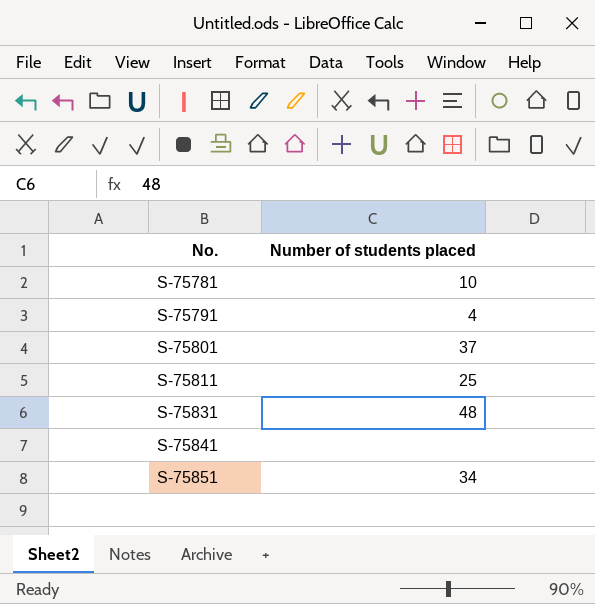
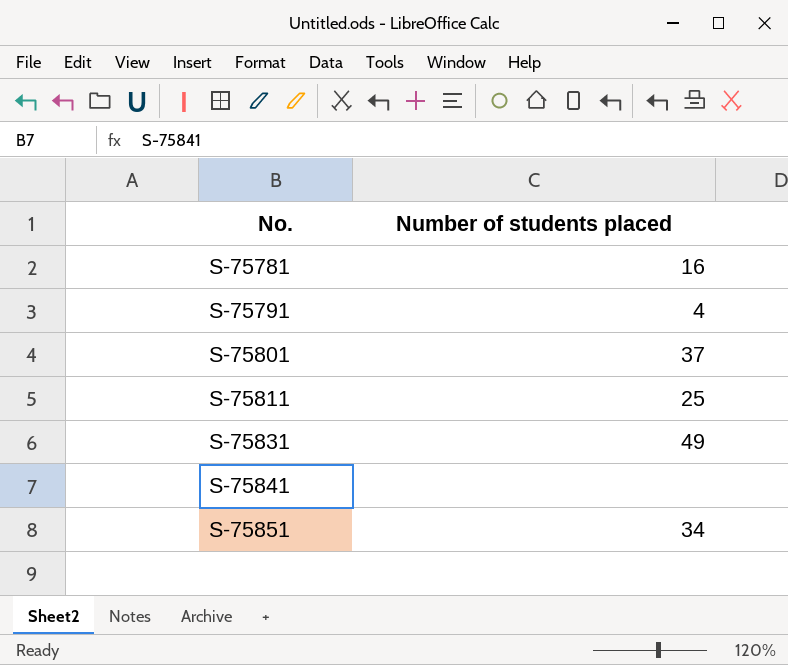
S-75781 | Number of students placed: 10 -> 16
S-75831 | Number of students placed: 48 -> 49

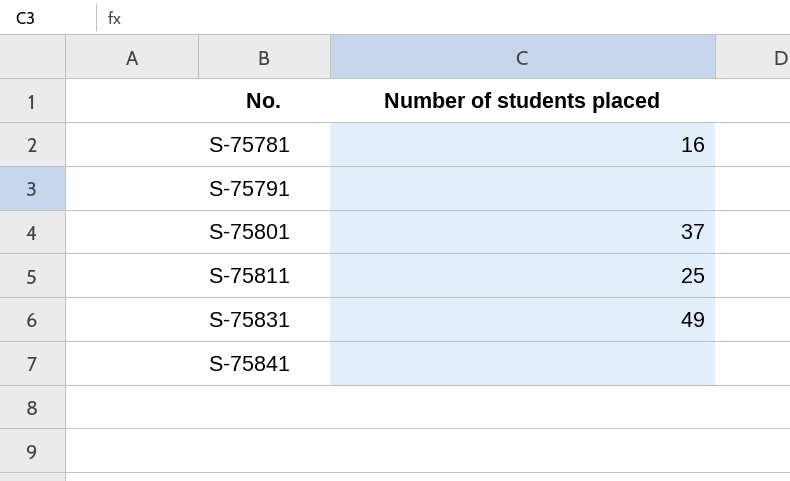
row S-75851: 34 -> none
S-75791 | Number of students placed: 4 -> none

